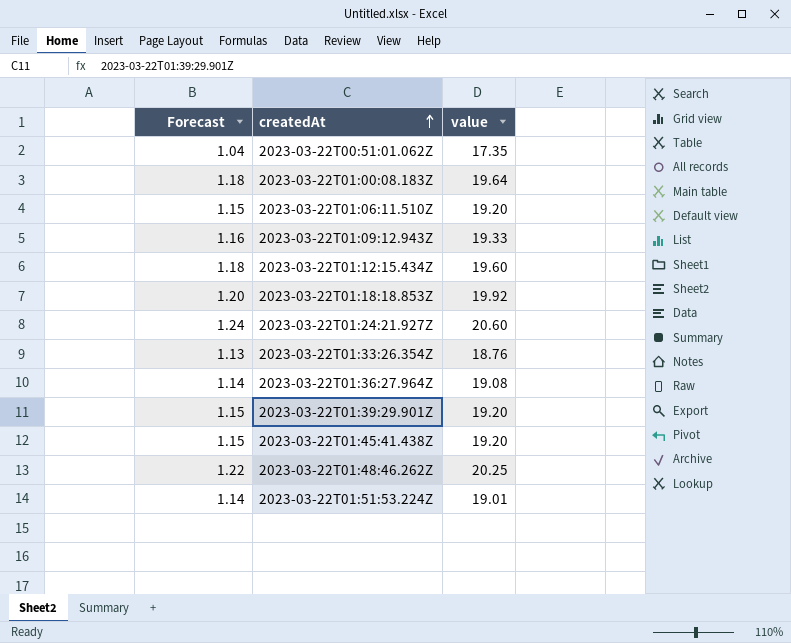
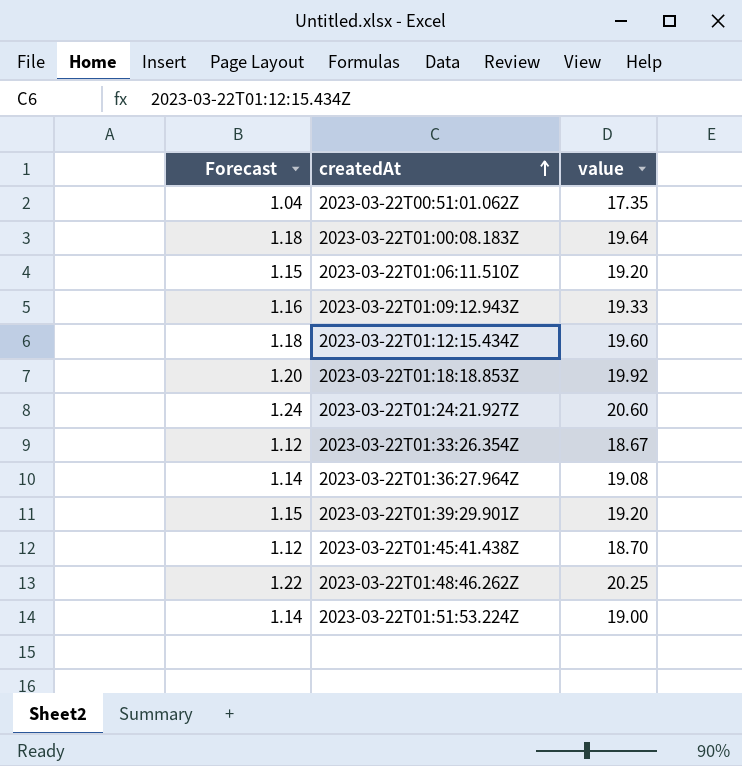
2023-03-22T01:33:26.354Z | Forecast: 1.13 -> 1.12
2023-03-22T01:33:26.354Z | value: 18.76 -> 18.67
2023-03-22T01:45:41.438Z | Forecast: 1.15 -> 1.12
2023-03-22T01:45:41.438Z | value: 19.20 -> 18.70
2023-03-22T01:51:53.224Z | value: 19.01 -> 19.00

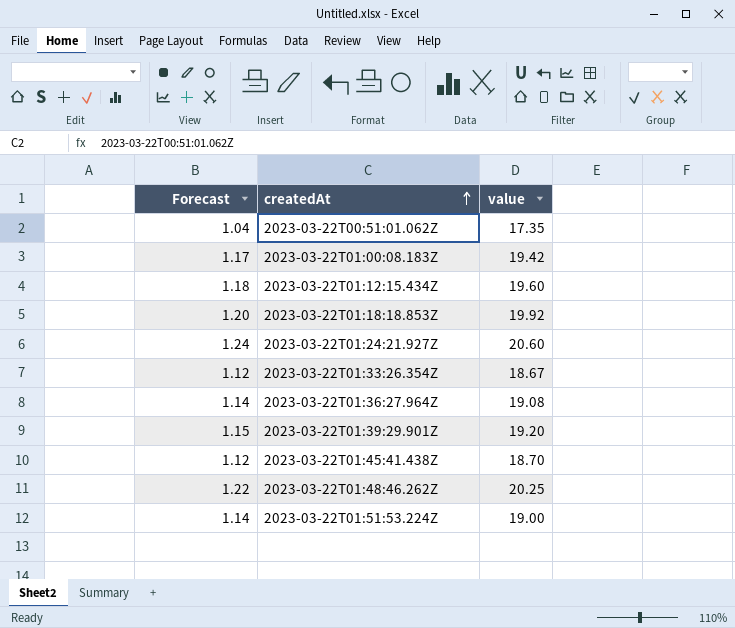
row 2023-03-22T01:06:11.510Z: 1.15 | 19.20 -> none
row 2023-03-22T01:09:12.943Z: 1.16 | 19.33 -> none
2023-03-22T01:00:08.183Z | Forecast: 1.18 -> 1.17
2023-03-22T01:00:08.183Z | value: 19.64 -> 19.42

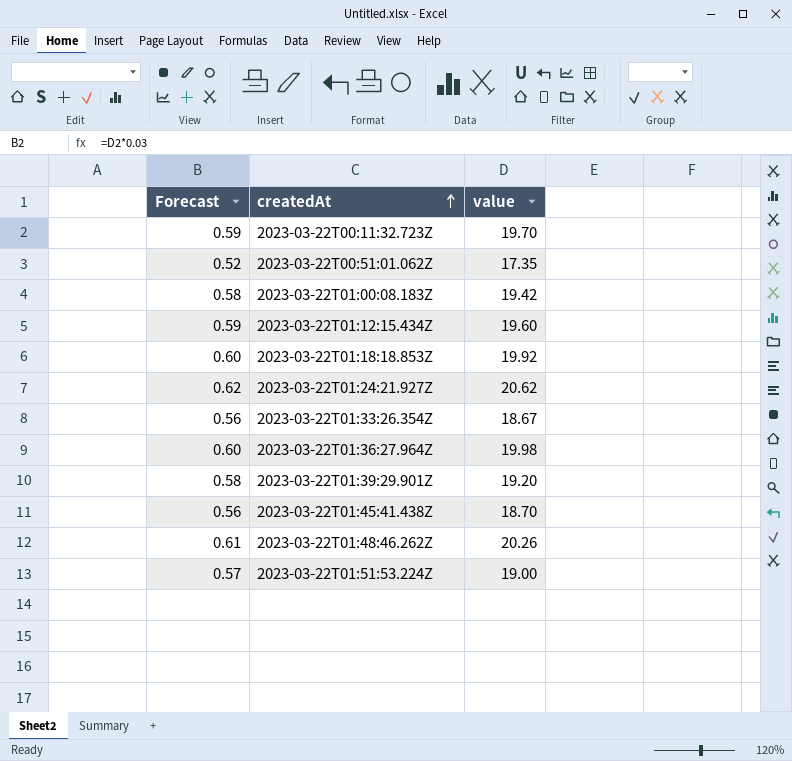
column Forecast | formula: [value] * 0.06 -> [value] * 0.03
row 2023-03-22T00:11:32.723Z: none -> 0.59 | 19.70
2023-03-22T01:24:21.927Z | value: 20.60 -> 20.62
2023-03-22T01:36:27.964Z | value: 19.08 -> 19.98
2023-03-22T01:48:46.262Z | value: 20.25 -> 20.26

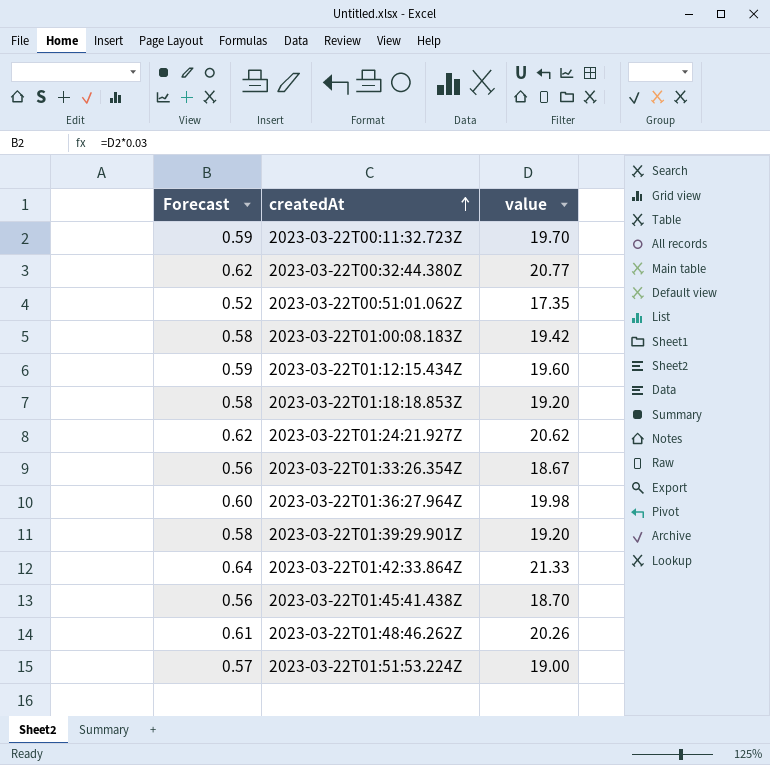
row 2023-03-22T00:32:44.380Z: none -> 0.62 | 20.77
2023-03-22T01:18:18.853Z | Forecast: 0.60 -> 0.58
2023-03-22T01:18:18.853Z | value: 19.92 -> 19.20
row 2023-03-22T01:42:33.864Z: none -> 0.64 | 21.33

